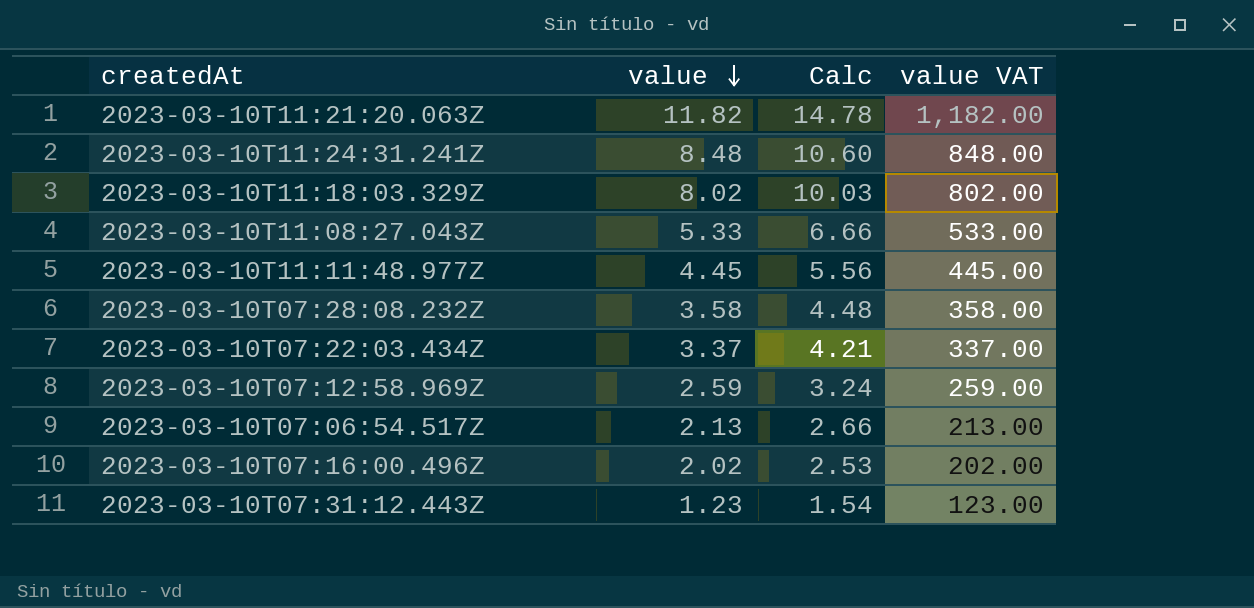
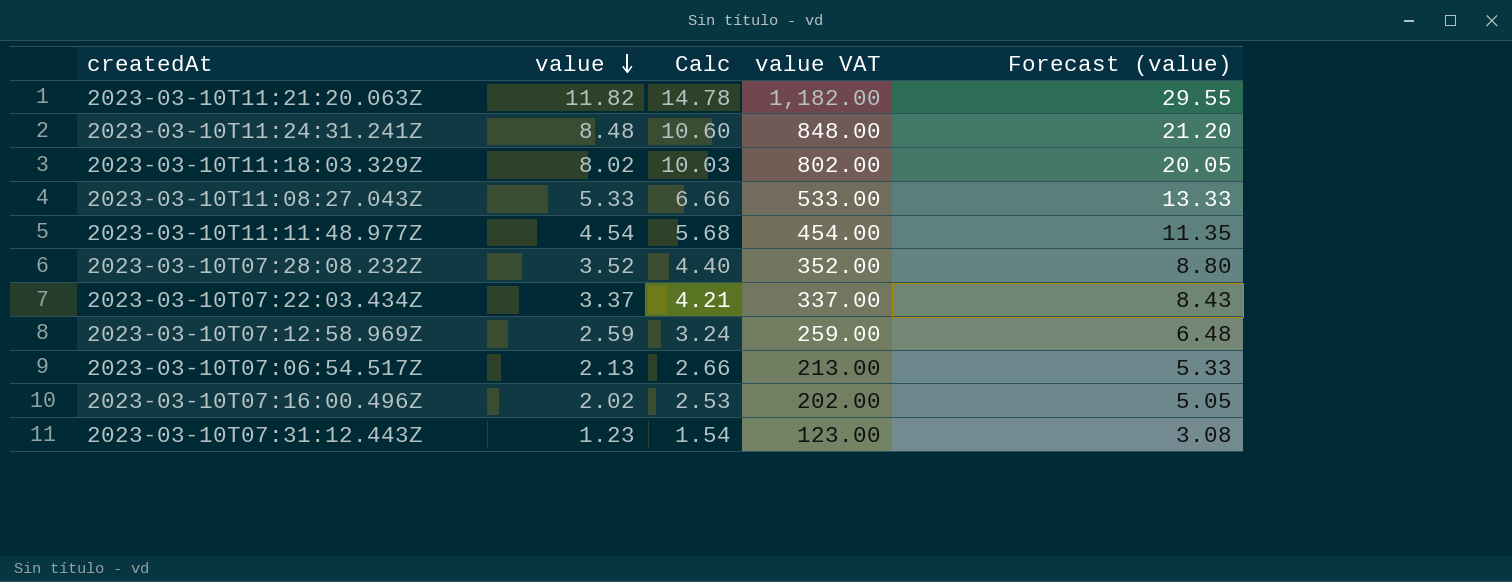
column Forecast (value) | formula: none -> [value] * 2.5
2023-03-10T11:11:48.977Z | value: 4.45 -> 4.54
2023-03-10T11:11:48.977Z | Calc: 5.56 -> 5.68
2023-03-10T11:11:48.977Z | value VAT: 445.00 -> 454.00
2023-03-10T07:28:08.232Z | value: 3.58 -> 3.52
2023-03-10T07:28:08.232Z | Calc: 4.48 -> 4.40
2023-03-10T07:28:08.232Z | value VAT: 358.00 -> 352.00

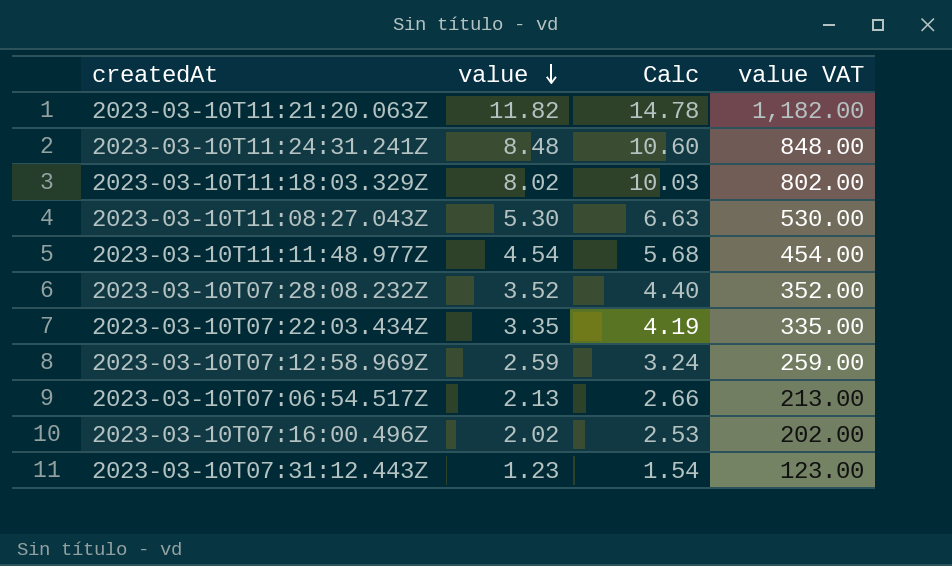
column Forecast (value) | formula: [value] * 2.5 -> none
2023-03-10T11:08:27.043Z | value: 5.33 -> 5.30
2023-03-10T11:08:27.043Z | Calc: 6.66 -> 6.63
2023-03-10T11:08:27.043Z | value VAT: 533.00 -> 530.00
2023-03-10T07:22:03.434Z | value: 3.37 -> 3.35
2023-03-10T07:22:03.434Z | Calc: 4.21 -> 4.19
2023-03-10T07:22:03.434Z | value VAT: 337.00 -> 335.00

